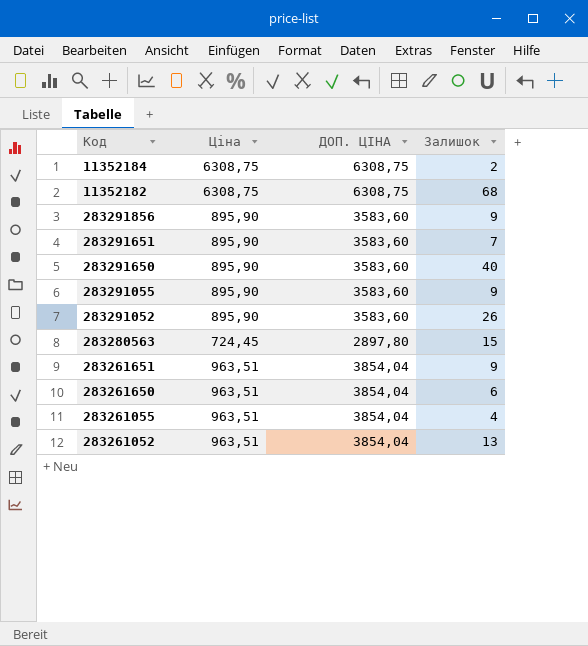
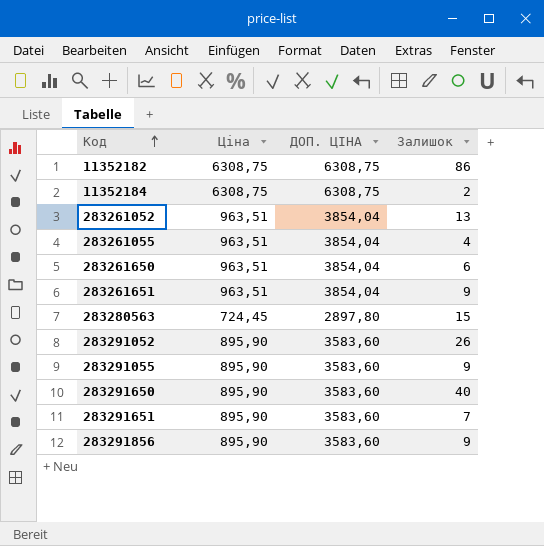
row order: none -> Код ascending
11352182 | Залишок: 68 -> 86

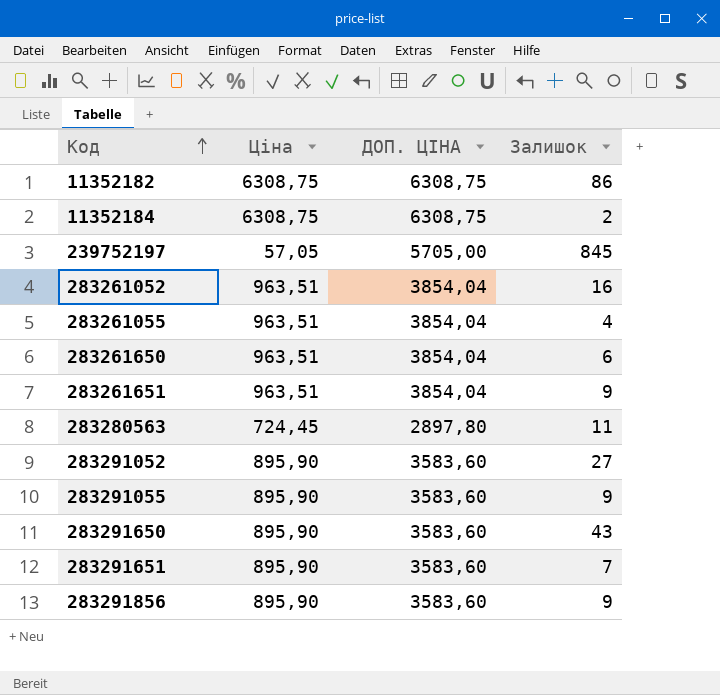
row 239752197: none -> 57,05 | 5705,00 | 845
283261052 | Залишок: 13 -> 16
283280563 | Залишок: 15 -> 11
283291052 | Залишок: 26 -> 27
283291650 | Залишок: 40 -> 43

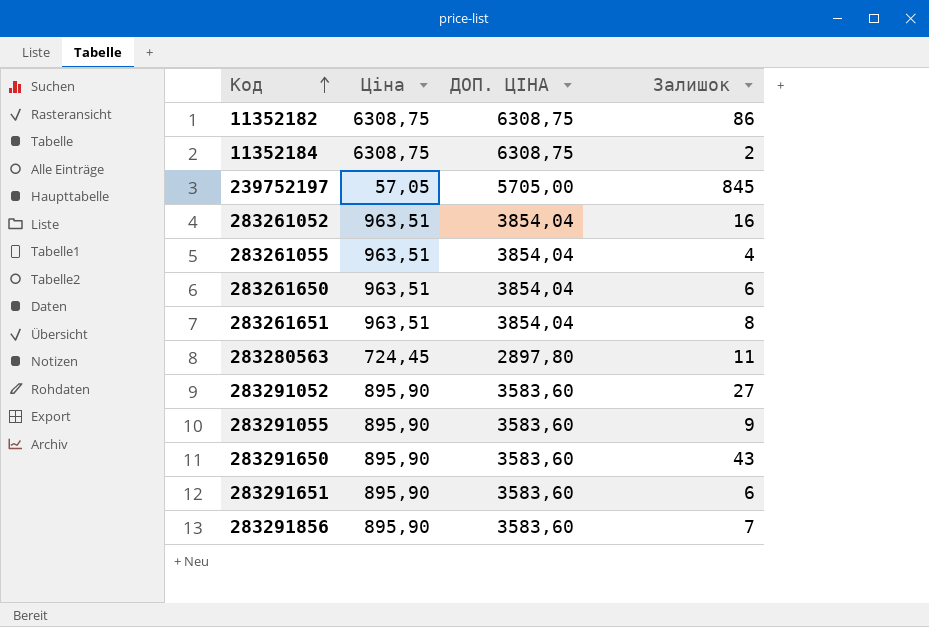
283261651 | Залишок: 9 -> 8
283291651 | Залишок: 7 -> 6
283291856 | Залишок: 9 -> 7

